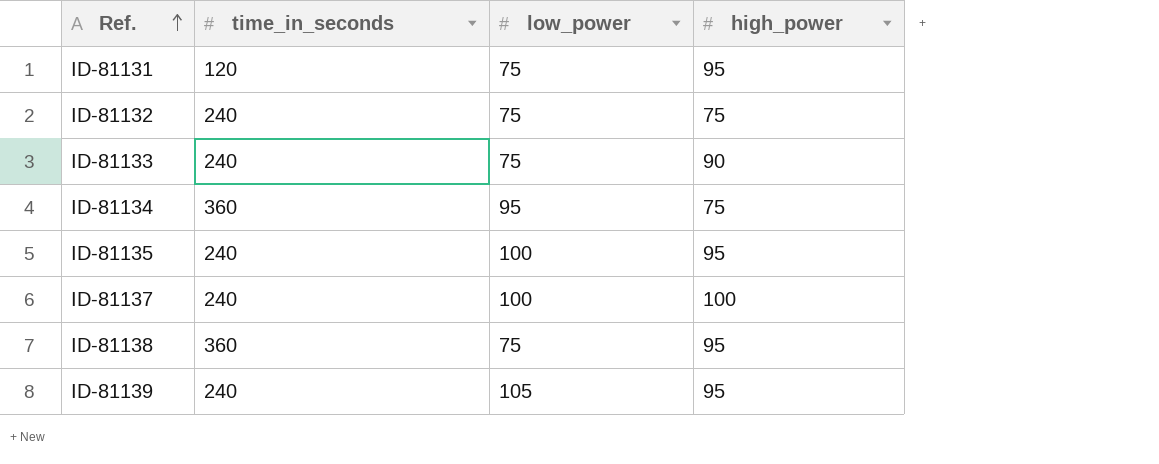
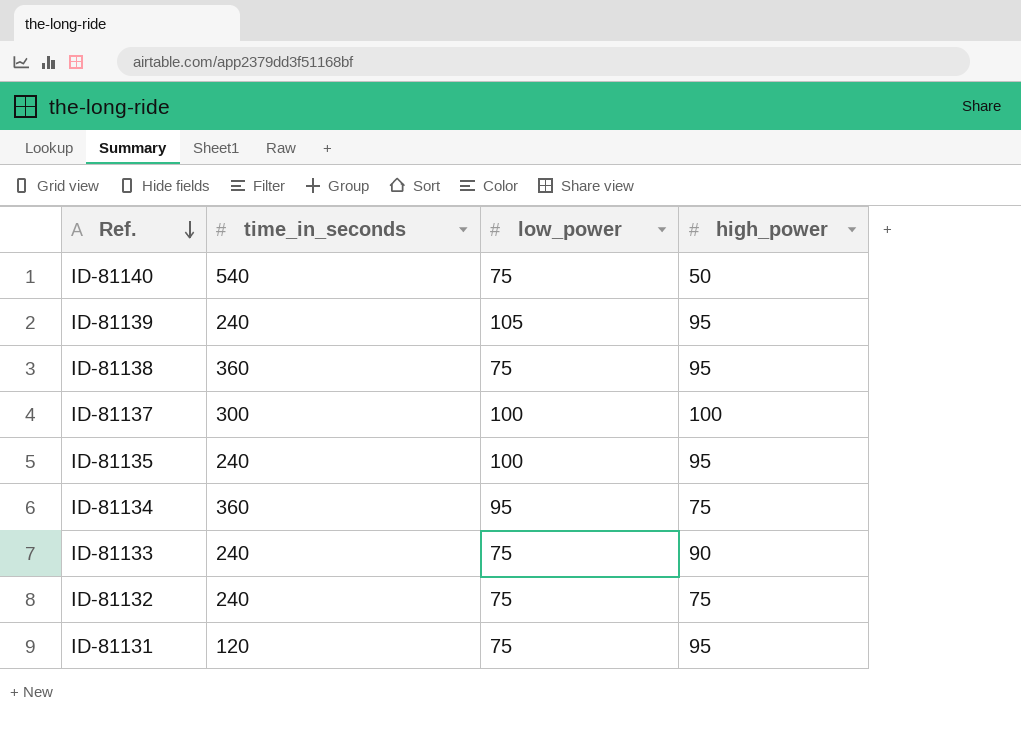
row order: Ref. ascending -> Ref. descending
row ID-81140: none -> 540 | 75 | 50
ID-81137 | time_in_seconds: 240 -> 300

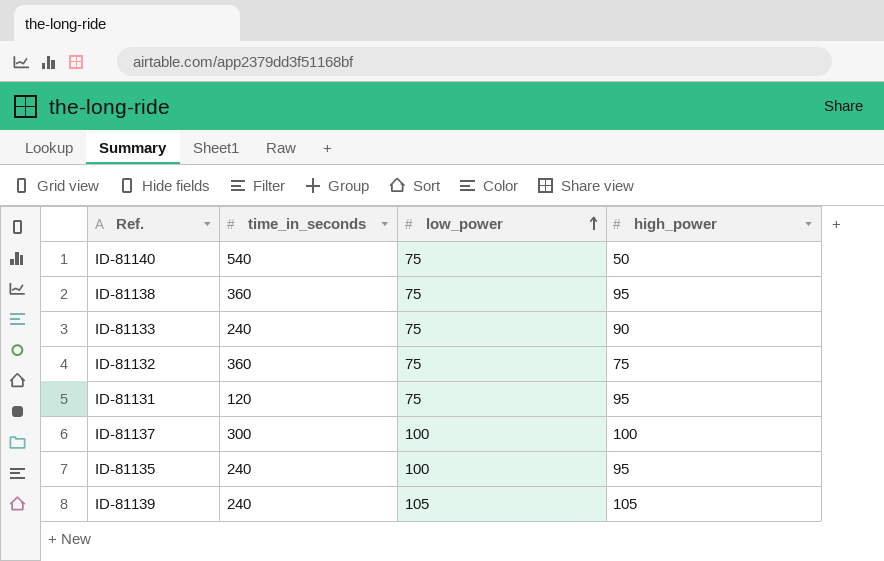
row order: Ref. descending -> low_power ascending
row ID-81134: 360 | 95 | 75 -> none
ID-81132 | time_in_seconds: 240 -> 360
ID-81139 | high_power: 95 -> 105

